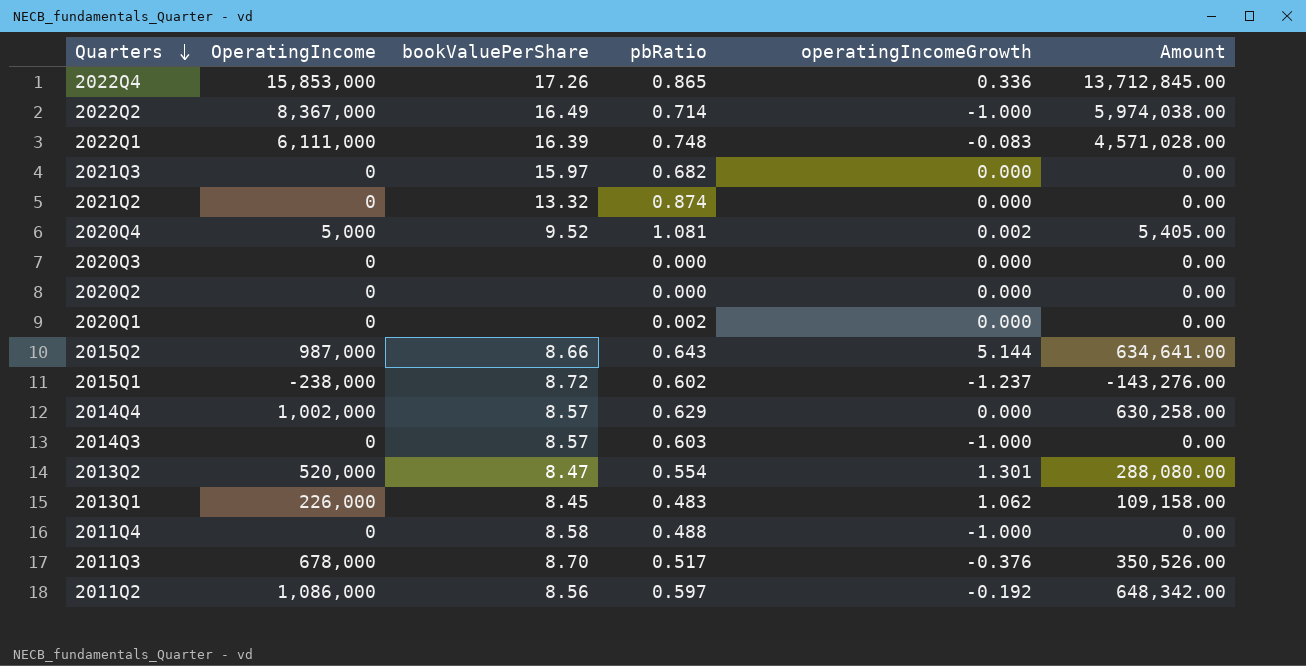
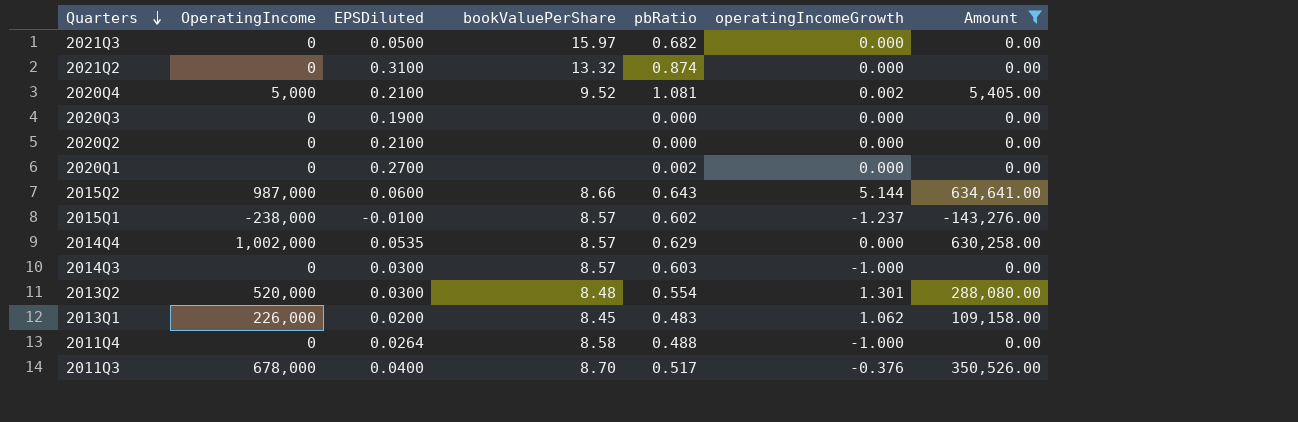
filter: none -> Amount <= 634,641.00
column EPSDiluted | position: none -> 3
2015Q1 | bookValuePerShare: 8.72 -> 8.57
2013Q2 | bookValuePerShare: 8.47 -> 8.48

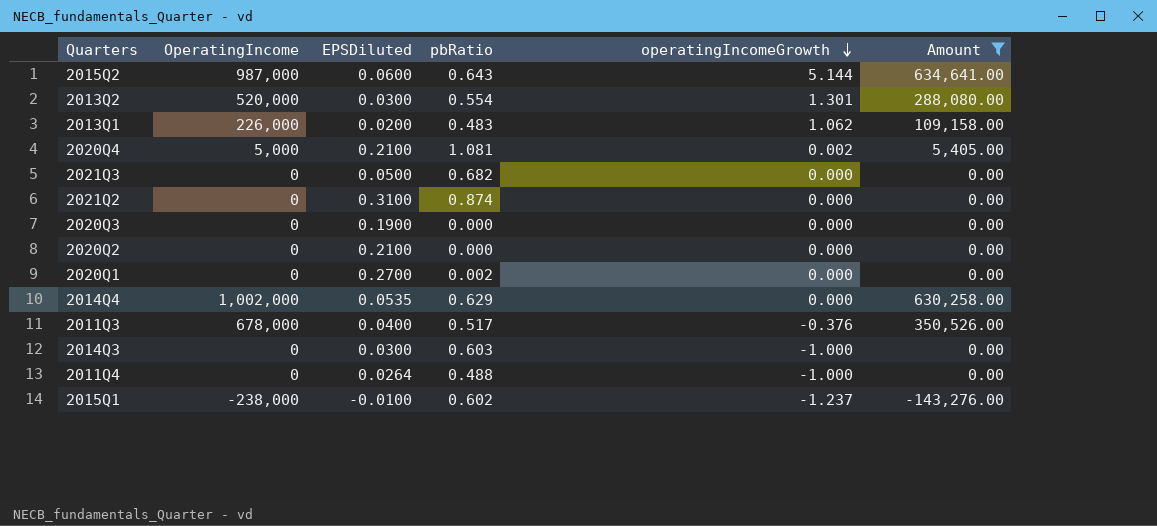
row order: Quarters descending -> operatingIncomeGrowth descending
column bookValuePerShare | position: 4 -> none

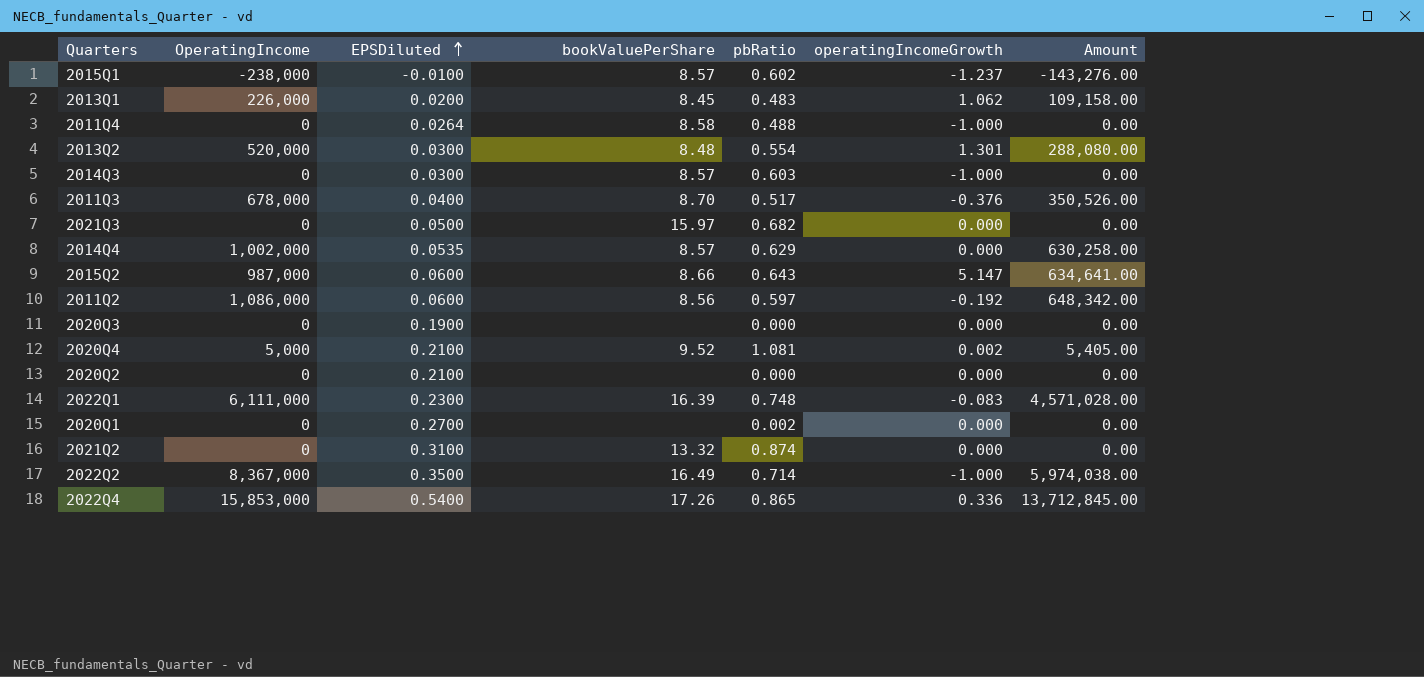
filter: Amount <= 634,641.00 -> none
row order: operatingIncomeGrowth descending -> EPSDiluted ascending
column bookValuePerShare | position: none -> 4
2015Q2 | operatingIncomeGrowth: 5.144 -> 5.147

